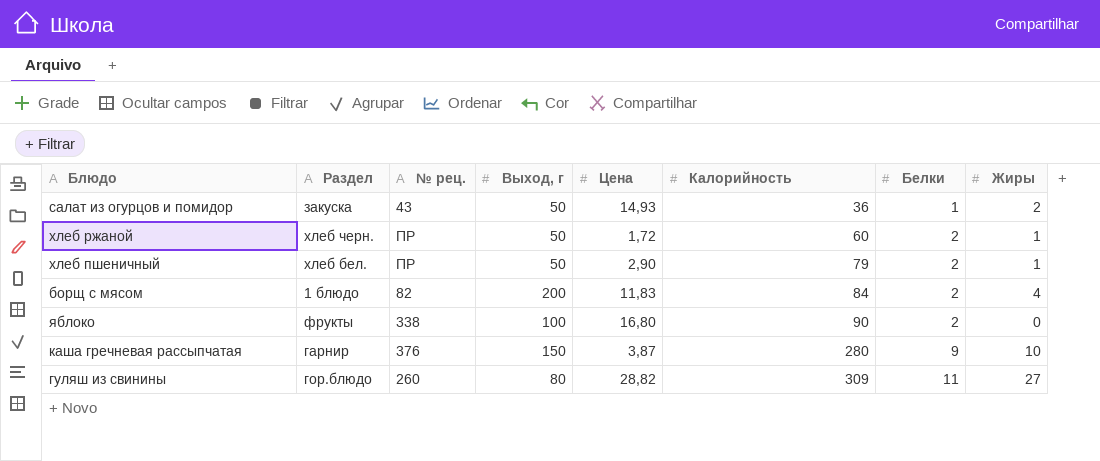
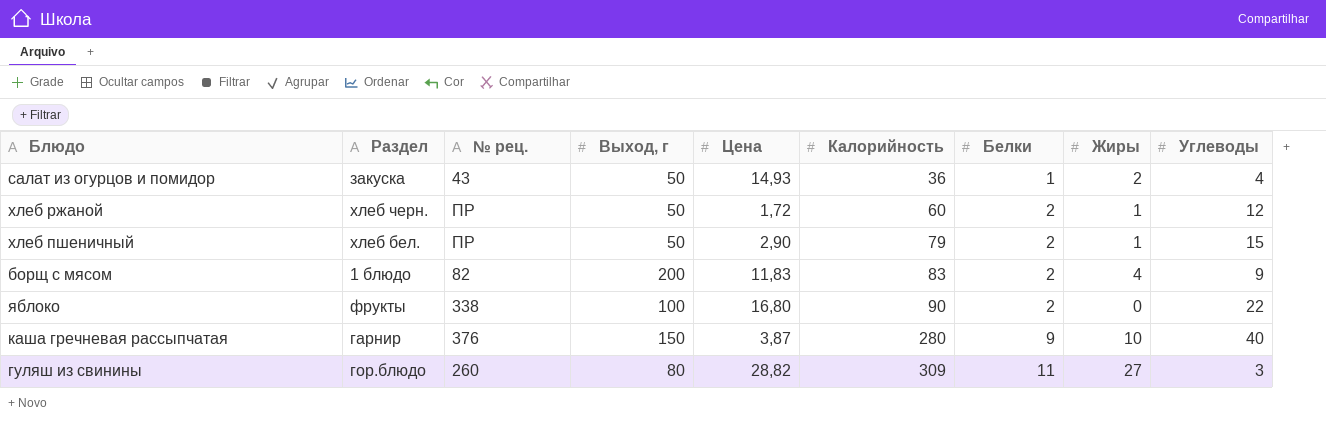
column Углеводы | position: none -> 9
борщ с мясом | Калорийность: 84 -> 83

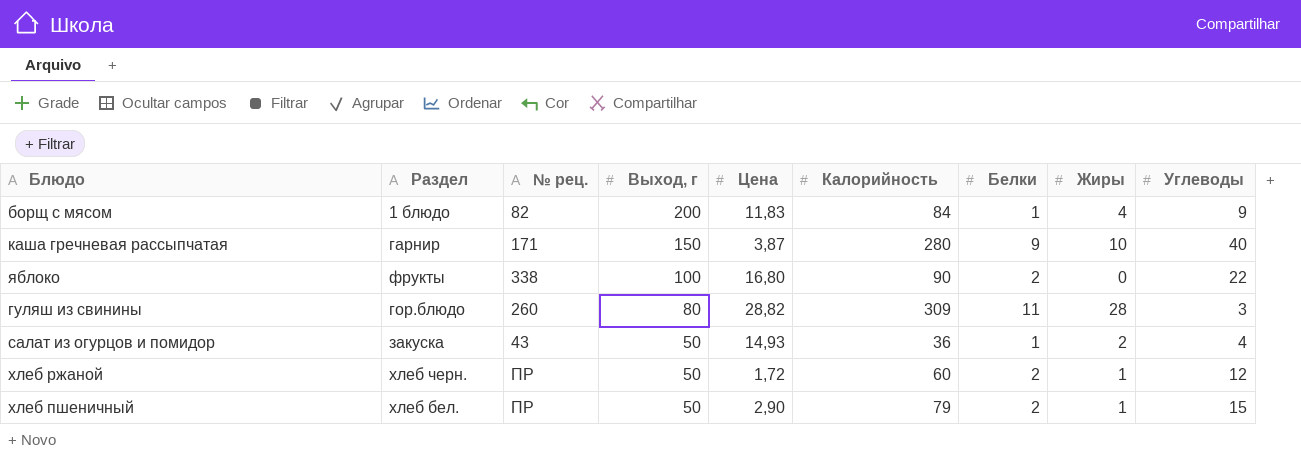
row order: Калорийность ascending -> Выход, г descending
борщ с мясом | Калорийность: 83 -> 84
борщ с мясом | Белки: 2 -> 1
каша гречневая рассыпчатая | № рец.: 376 -> 171
гуляш из свинины | Жиры: 27 -> 28

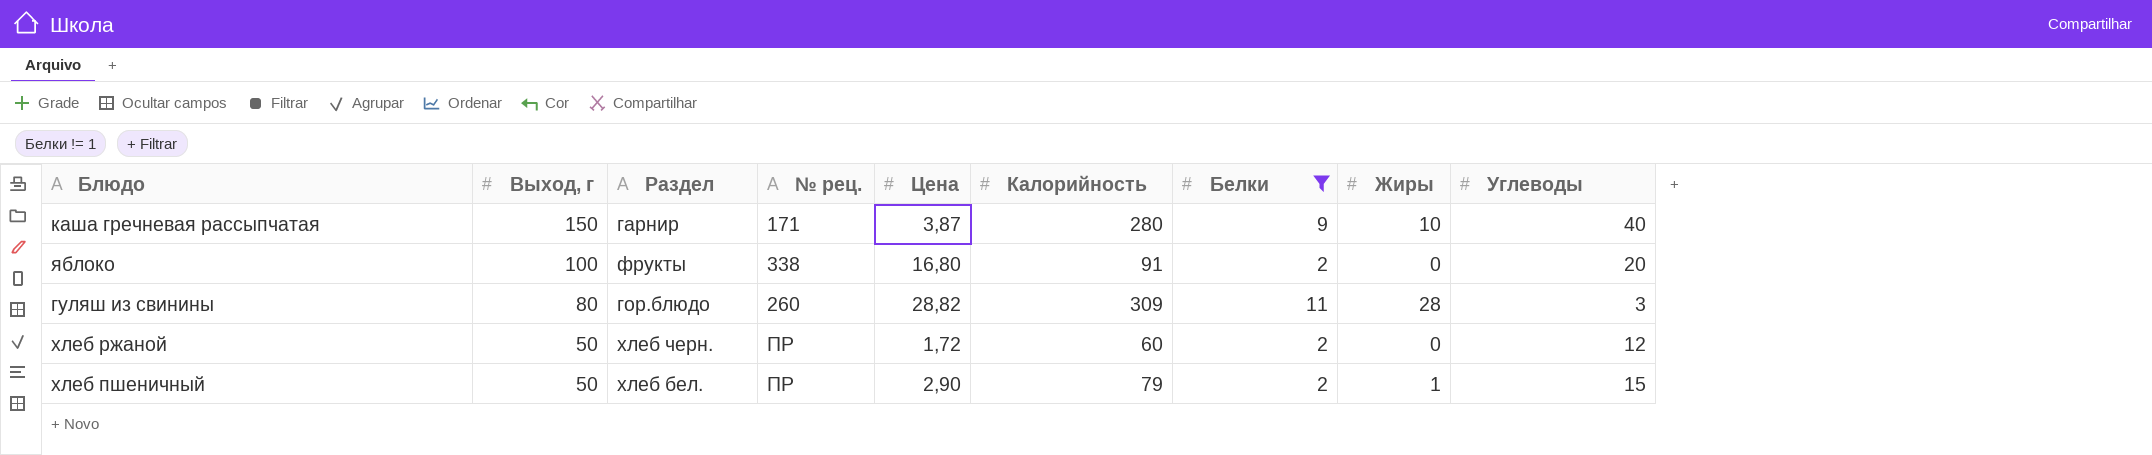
filter: none -> Белки != 1
column Выход, г | position: 4 -> 2
яблоко | Калорийность: 90 -> 91
яблоко | Углеводы: 22 -> 20
хлеб ржаной | Жиры: 1 -> 0

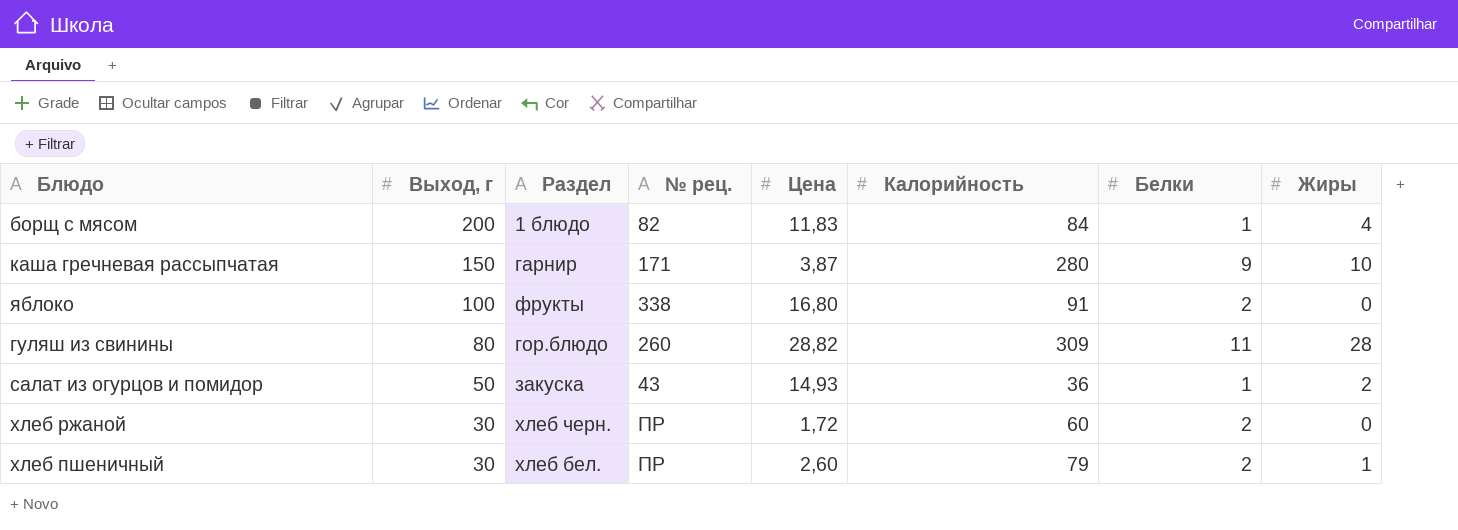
filter: Белки != 1 -> none
column Углеводы | position: 9 -> none
хлеб ржаной | Выход, г: 50 -> 30
хлеб пшеничный | Выход, г: 50 -> 30
хлеб пшеничный | Цена: 2,90 -> 2,60

